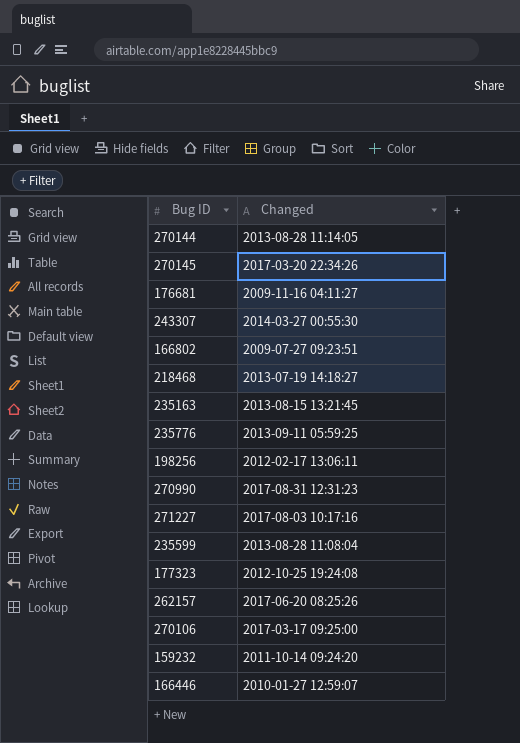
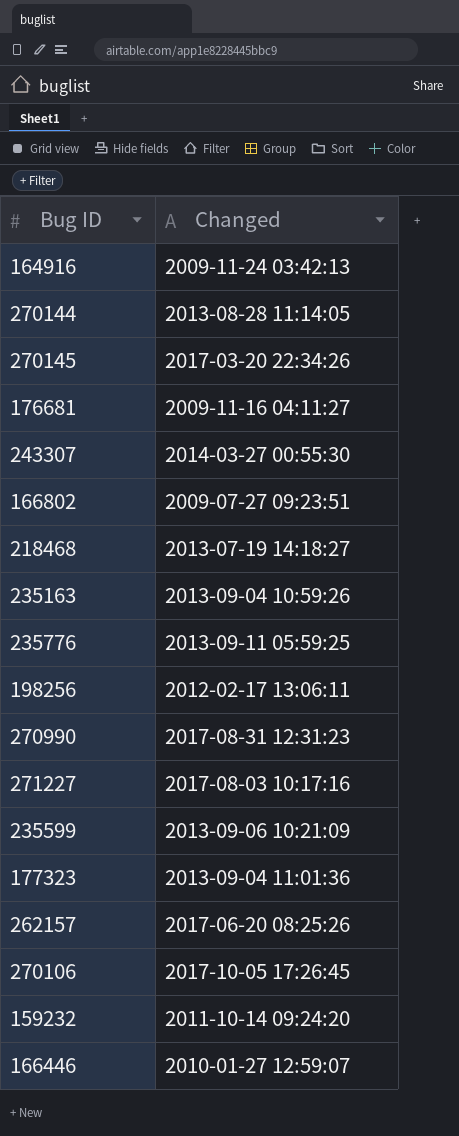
row 164916: none -> 2009-11-24 03:42:13
235163 | Changed: 2013-08-15 13:21:45 -> 2013-09-04 10:59:26
235599 | Changed: 2013-08-28 11:08:04 -> 2013-09-06 10:21:09
177323 | Changed: 2012-10-25 19:24:08 -> 2013-09-04 11:01:36
270106 | Changed: 2017-03-17 09:25:00 -> 2017-10-05 17:26:45

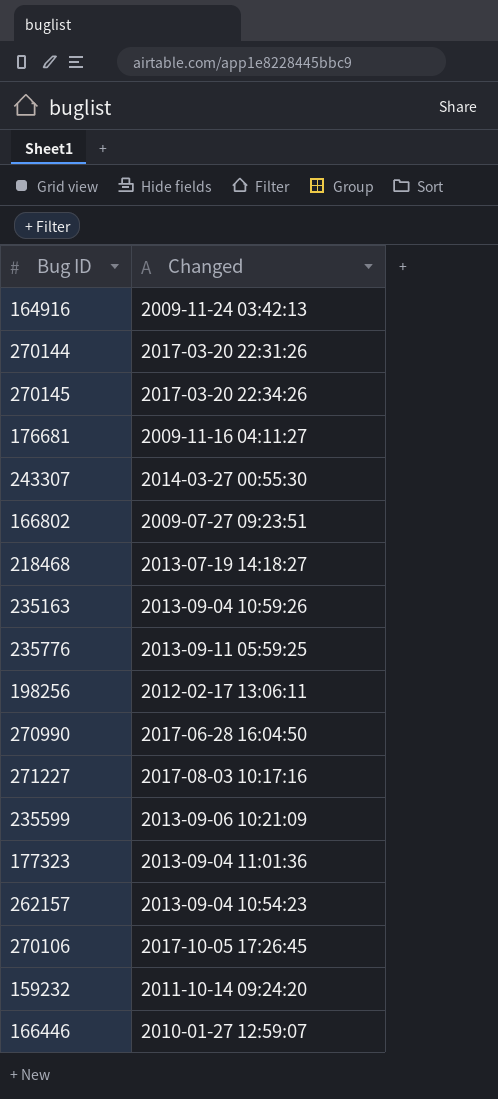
270144 | Changed: 2013-08-28 11:14:05 -> 2017-03-20 22:31:26
270990 | Changed: 2017-08-31 12:31:23 -> 2017-06-28 16:04:50
262157 | Changed: 2017-06-20 08:25:26 -> 2013-09-04 10:54:23

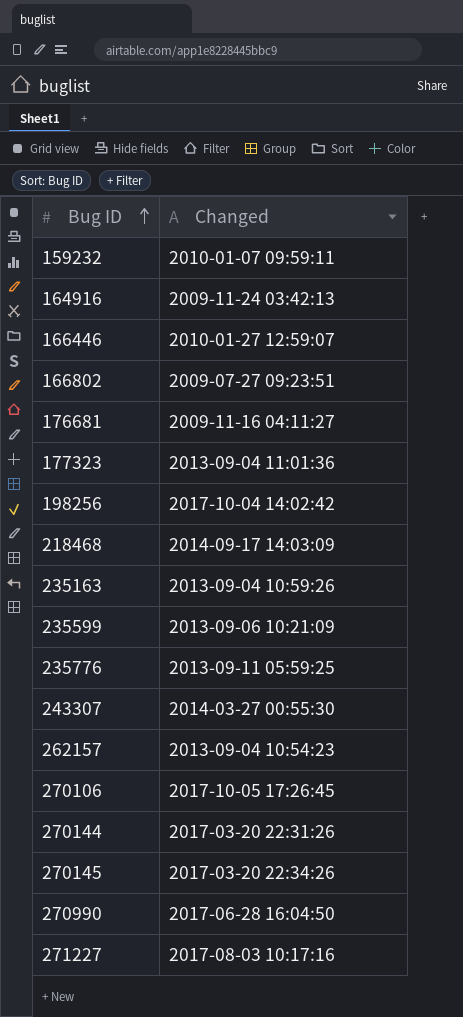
row order: none -> Bug ID ascending
159232 | Changed: 2011-10-14 09:24:20 -> 2010-01-07 09:59:11
198256 | Changed: 2012-02-17 13:06:11 -> 2017-10-04 14:02:42
218468 | Changed: 2013-07-19 14:18:27 -> 2014-09-17 14:03:09

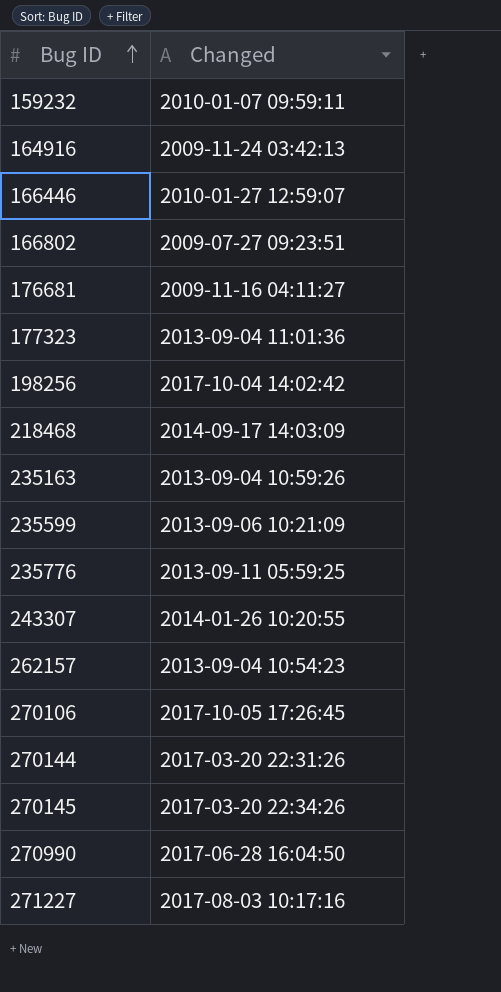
243307 | Changed: 2014-03-27 00:55:30 -> 2014-01-26 10:20:55

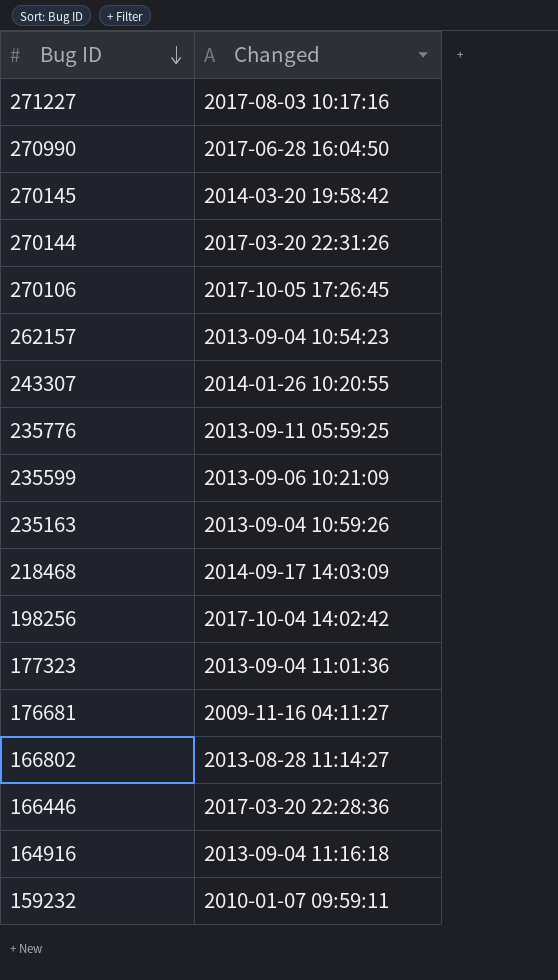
row order: Bug ID ascending -> Bug ID descending
270145 | Changed: 2017-03-20 22:34:26 -> 2014-03-20 19:58:42
166802 | Changed: 2009-07-27 09:23:51 -> 2013-08-28 11:14:27
166446 | Changed: 2010-01-27 12:59:07 -> 2017-03-20 22:28:36
164916 | Changed: 2009-11-24 03:42:13 -> 2013-09-04 11:16:18

